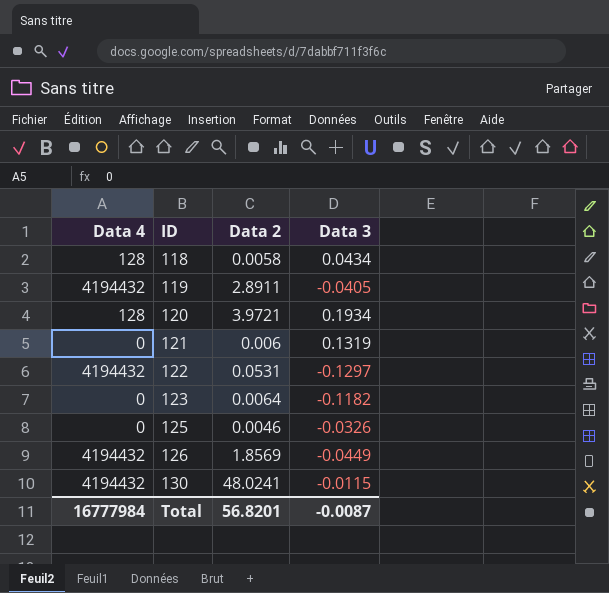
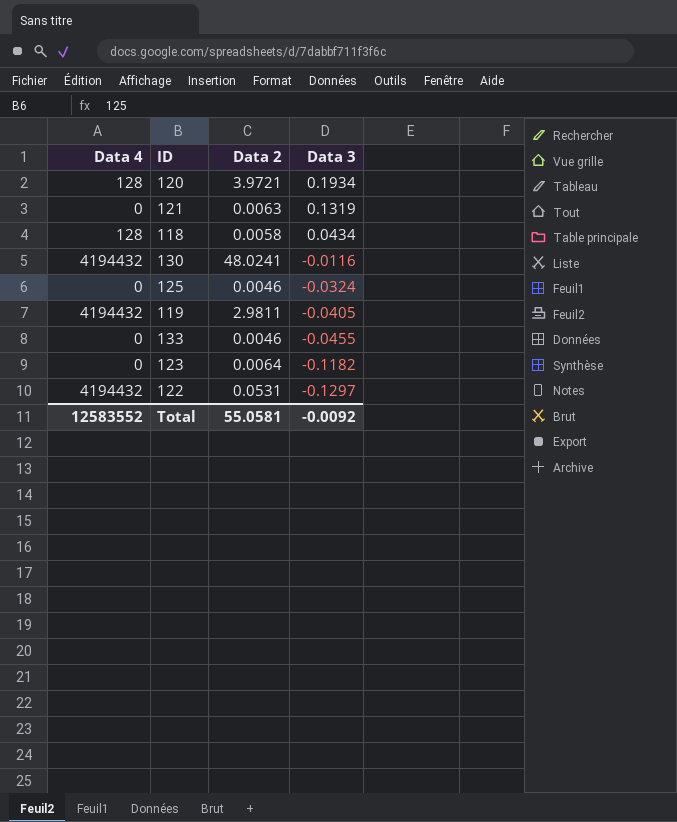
row order: ID ascending -> Data 3 descending
row 126: 4194432 | 1.8569 | -0.0449 -> none
121 | Data 2: 0.006 -> 0.0063
130 | Data 3: -0.0115 -> -0.0116
125 | Data 3: -0.0326 -> -0.0324
119 | Data 2: 2.8911 -> 2.9811
row 133: none -> 0 | 0.0046 | -0.0455
Total | Data 4: 16777984 -> 12583552
Total | Data 2: 56.8201 -> 55.0581
Total | Data 3: -0.0087 -> -0.0092

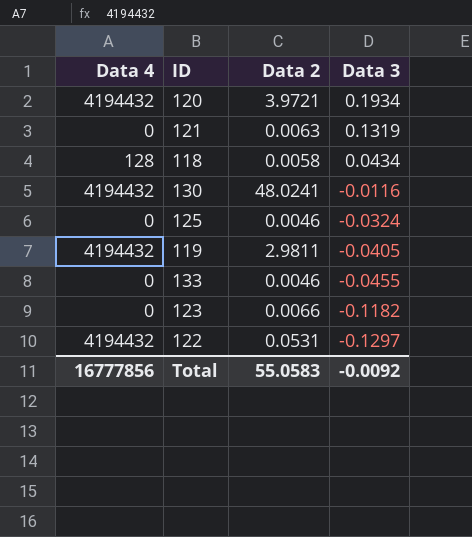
120 | Data 4: 128 -> 4194432
123 | Data 2: 0.0064 -> 0.0066
Total | Data 4: 12583552 -> 16777856
Total | Data 2: 55.0581 -> 55.0583

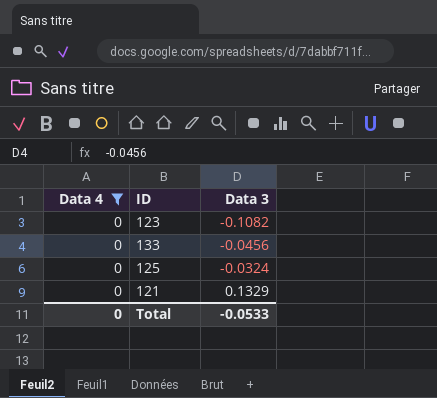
filter: none -> Data 4 = 0
row order: Data 3 descending -> Data 3 ascending
column Data 2 | position: 3 -> none
123 | Data 3: -0.1182 -> -0.1082
133 | Data 3: -0.0455 -> -0.0456
121 | Data 3: 0.1319 -> 0.1329
Total | Data 4: 16777856 -> 0
Total | Data 3: -0.0092 -> -0.0533

